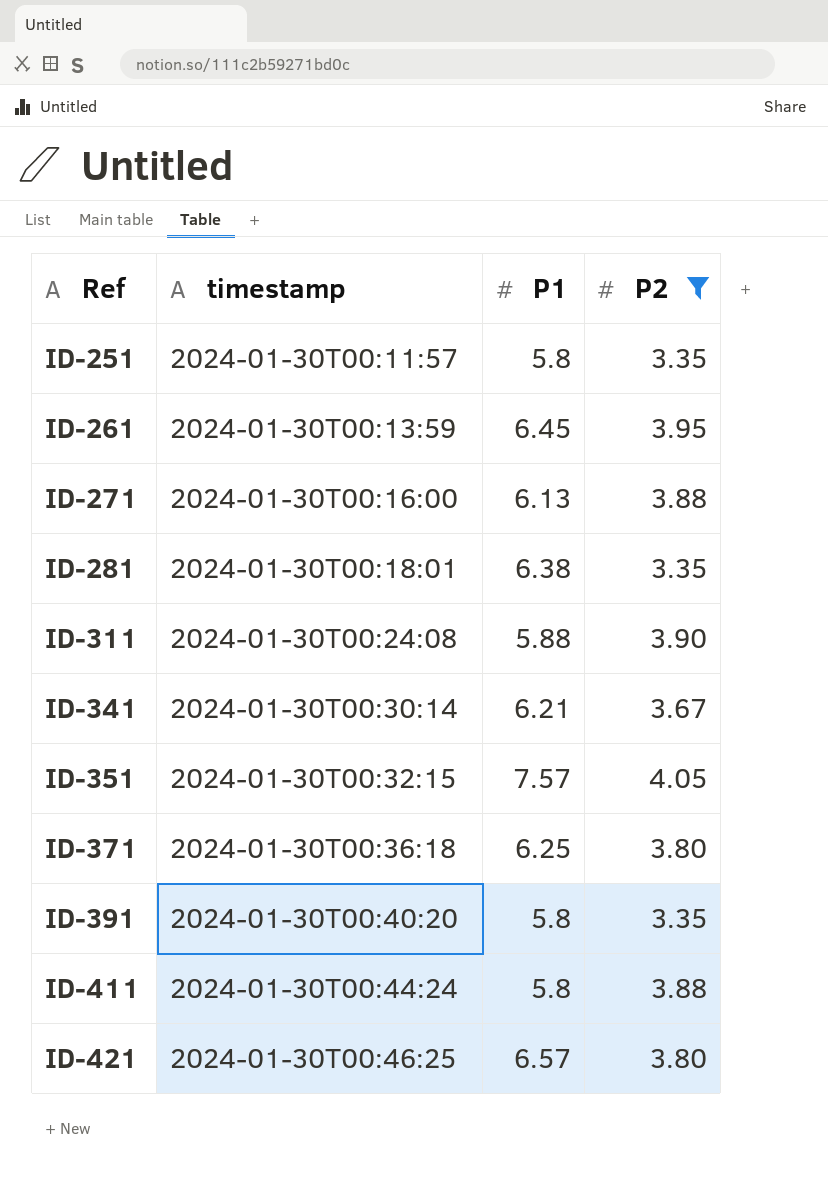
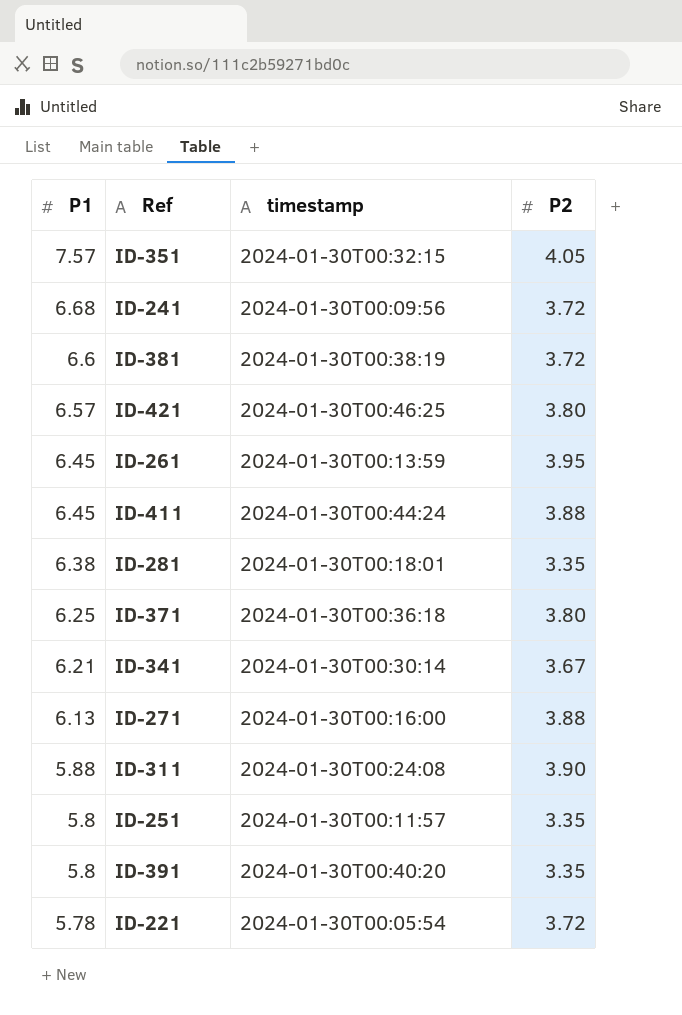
filter: P2 != 3.72 -> none
row order: Ref ascending -> P1 descending
column P1 | position: 3 -> 1
ID-411 | P1: 5.8 -> 6.45

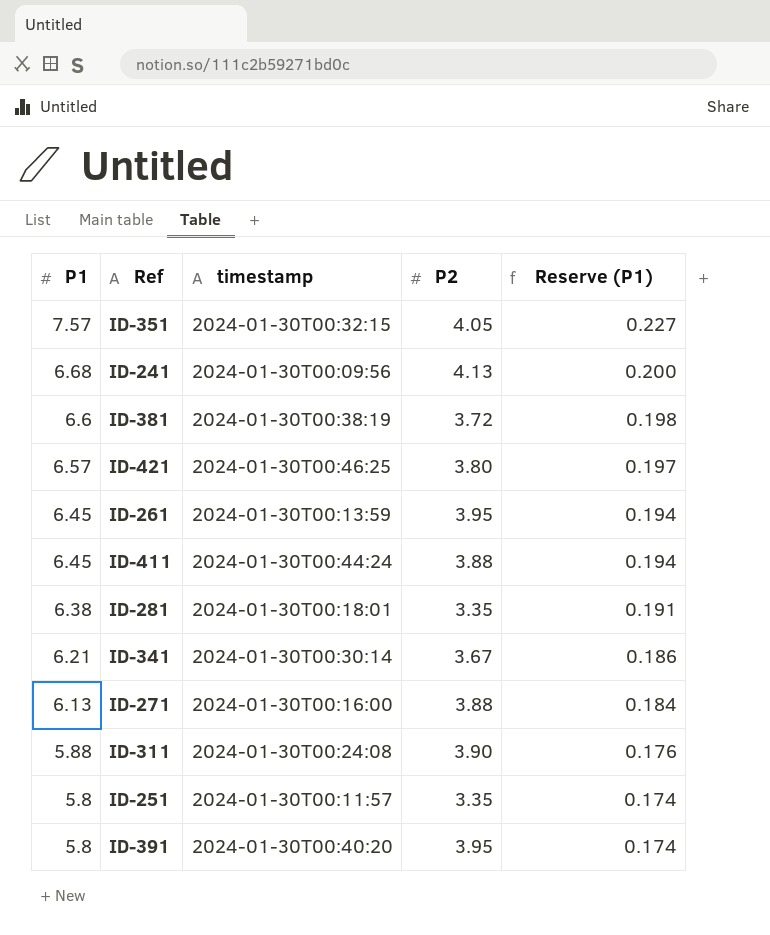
column Reserve (P1) | formula: none -> [P1] * 0.03
row ID-371: 6.25 | 2024-01-30T00:36:18 | 3.80 -> none
row ID-221: 5.78 | 2024-01-30T00:05:54 | 3.72 -> none
ID-241 | P2: 3.72 -> 4.13
ID-391 | P2: 3.35 -> 3.95

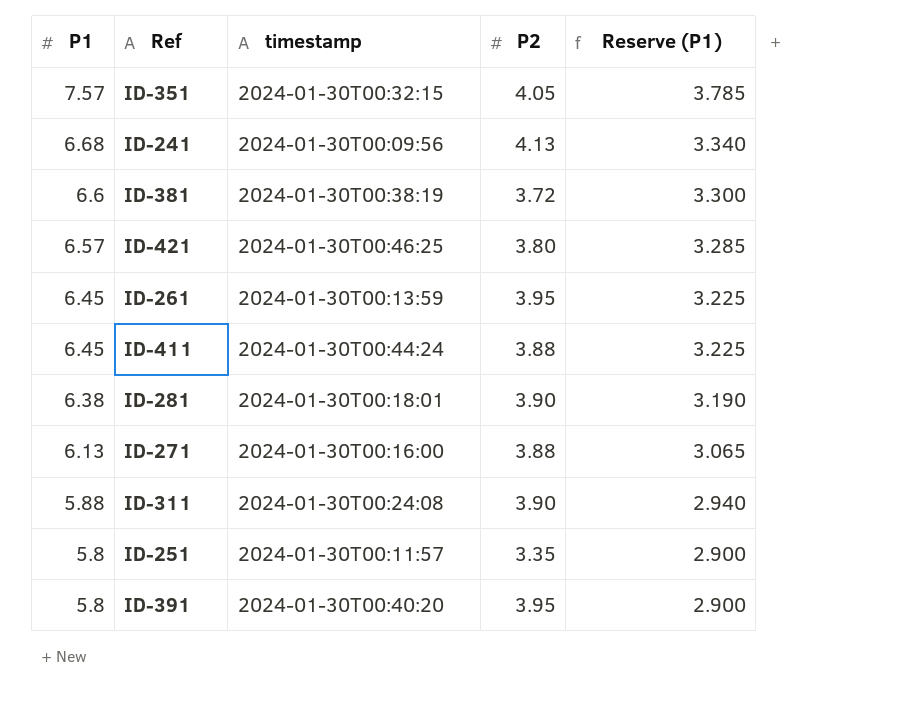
column Reserve (P1) | formula: [P1] * 0.03 -> [P1] * 0.5
row ID-341: 6.21 | 2024-01-30T00:30:14 | 3.67 | 0.186 -> none
ID-281 | P2: 3.35 -> 3.90

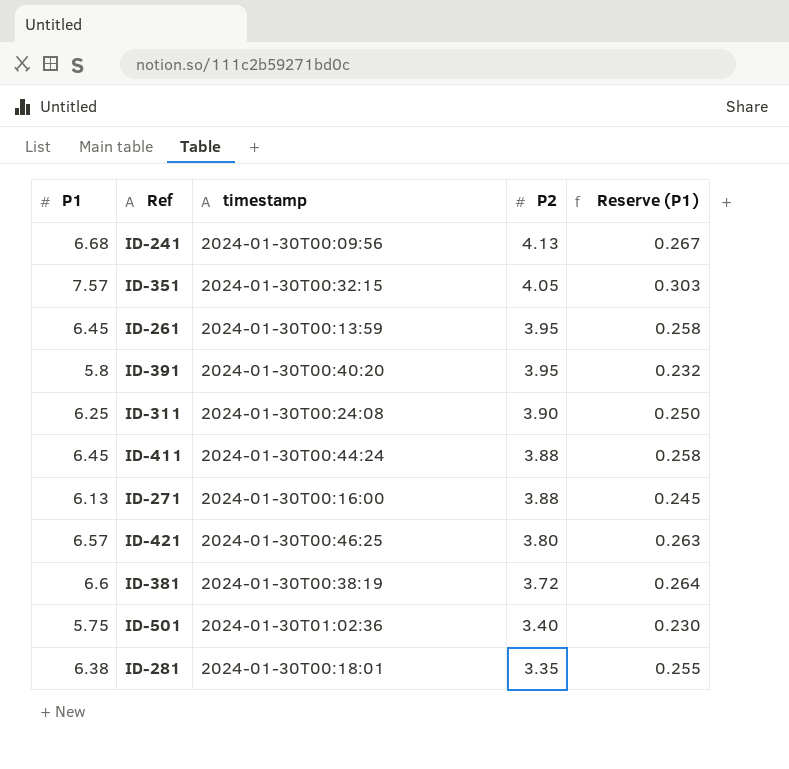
row order: P1 descending -> P2 descending
column Reserve (P1) | formula: [P1] * 0.5 -> [P1] * 0.04
row ID-251: 5.8 | 2024-01-30T00:11:57 | 3.35 | 2.900 -> none
ID-311 | P1: 5.88 -> 6.25
row ID-501: none -> 5.75 | 2024-01-30T01:02:36 | 3.40 | 0.230
ID-281 | P2: 3.90 -> 3.35

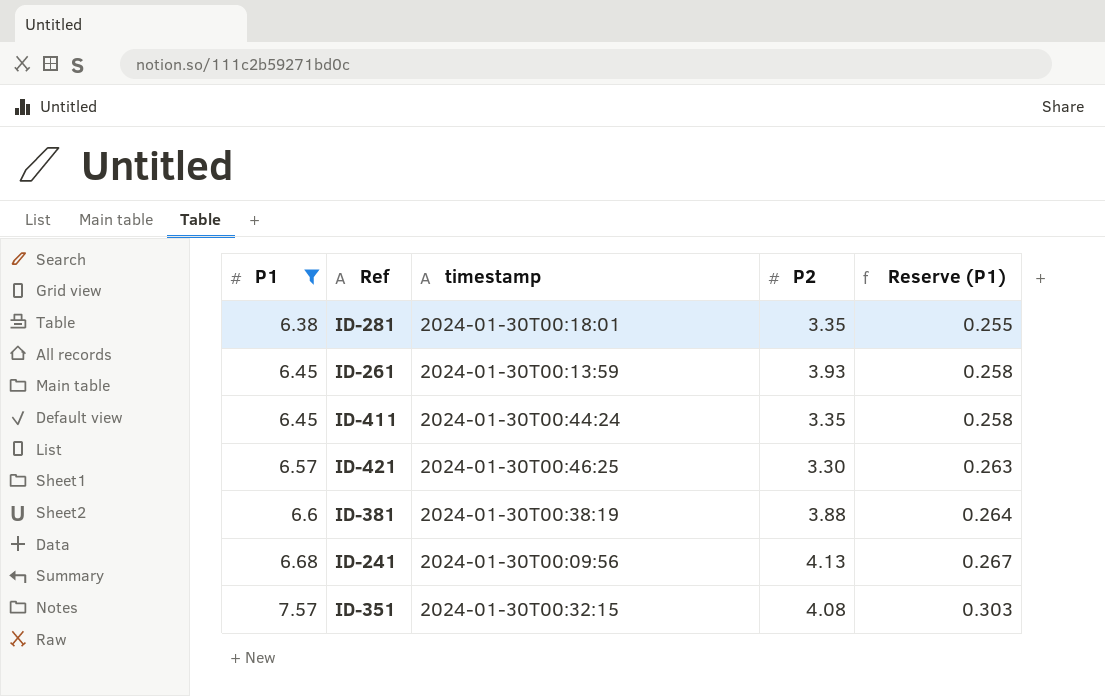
filter: none -> P1 >= 6.38
row order: P2 descending -> P1 ascending
ID-261 | P2: 3.95 -> 3.93
ID-411 | P2: 3.88 -> 3.35
ID-421 | P2: 3.80 -> 3.30
ID-381 | P2: 3.72 -> 3.88
ID-351 | P2: 4.05 -> 4.08

